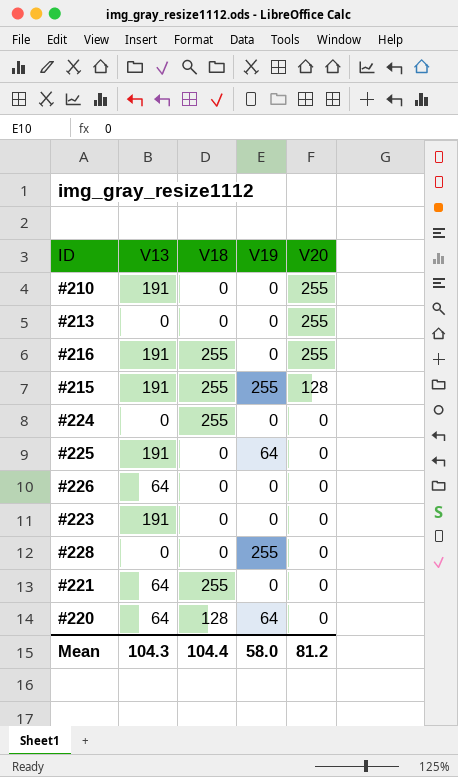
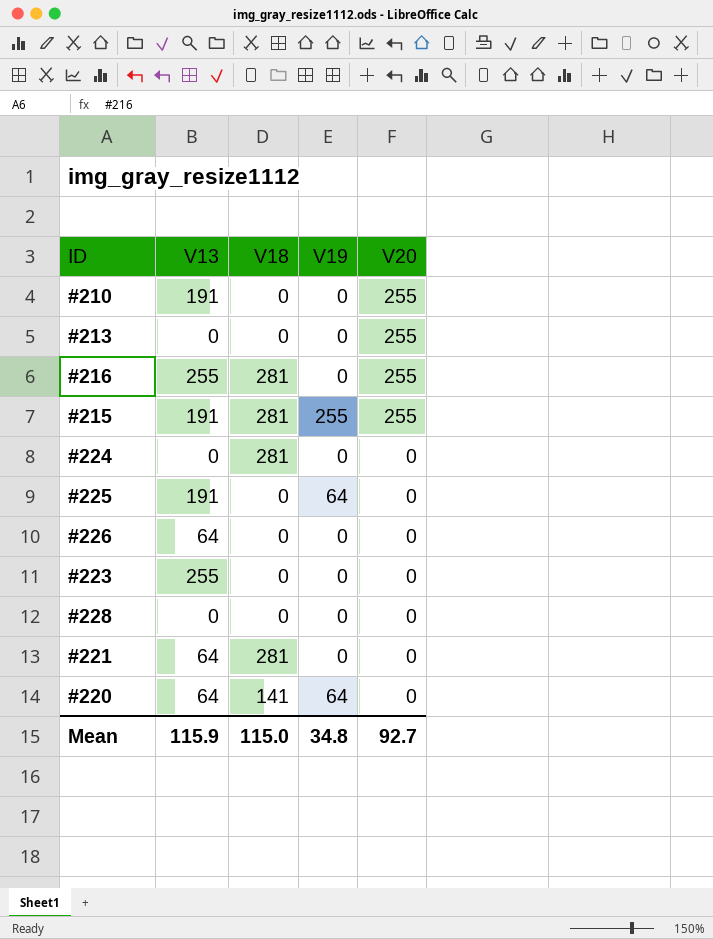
#216 | V13: 191 -> 255
#216 | V18: 255 -> 281
#215 | V18: 255 -> 281
#215 | V20: 128 -> 255
#224 | V18: 255 -> 281
#223 | V13: 191 -> 255
#228 | V19: 255 -> 0
#221 | V18: 255 -> 281
#220 | V18: 128 -> 141
Mean | V13: 104.3 -> 115.9
Mean | V18: 104.4 -> 115.0
Mean | V19: 58.0 -> 34.8
Mean | V20: 81.2 -> 92.7

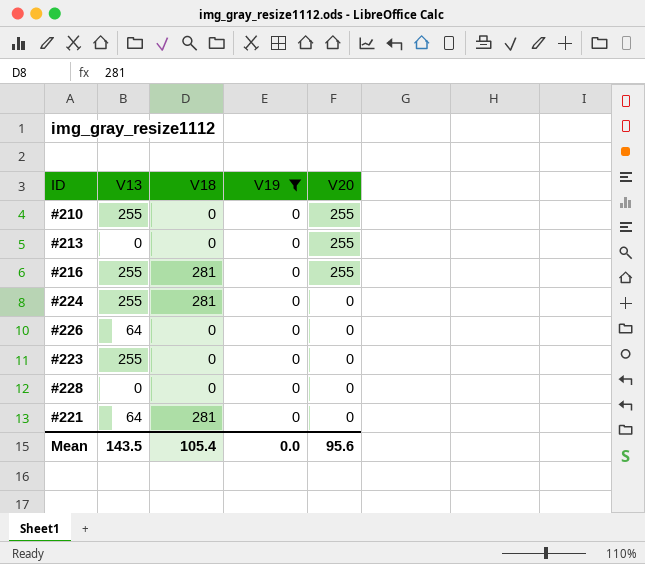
filter: none -> V19 = 0
#210 | V13: 191 -> 255
#224 | V13: 0 -> 255
Mean | V13: 115.9 -> 143.5
Mean | V18: 115.0 -> 105.4
Mean | V19: 34.8 -> 0.0
Mean | V20: 92.7 -> 95.6

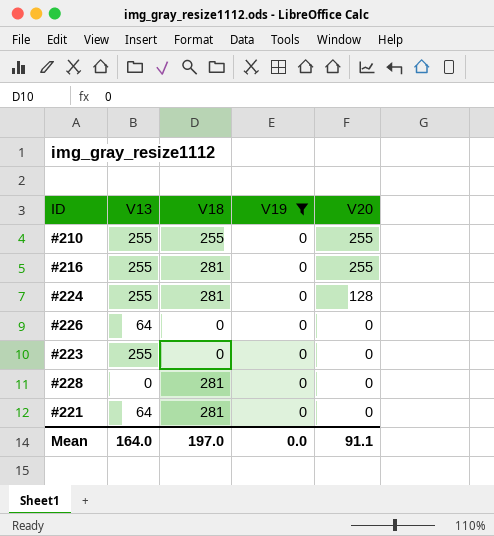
row #213: 0 | 0 | 0 | 255 -> none
#210 | V18: 0 -> 255
#224 | V20: 0 -> 128
#228 | V18: 0 -> 281
Mean | V13: 143.5 -> 164.0
Mean | V18: 105.4 -> 197.0
Mean | V20: 95.6 -> 91.1

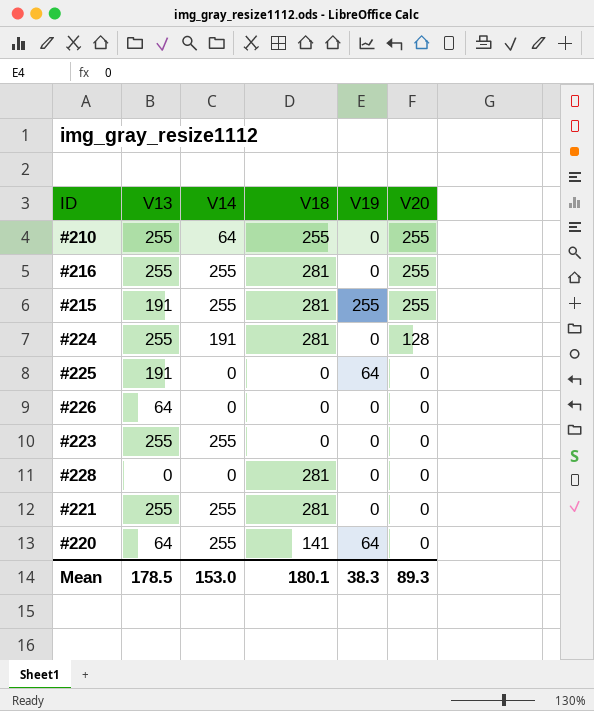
filter: V19 = 0 -> none
column V14 | position: none -> 3
#221 | V13: 64 -> 255
Mean | V13: 164.0 -> 178.5
Mean | V18: 197.0 -> 180.1
Mean | V19: 0.0 -> 38.3
Mean | V20: 91.1 -> 89.3

